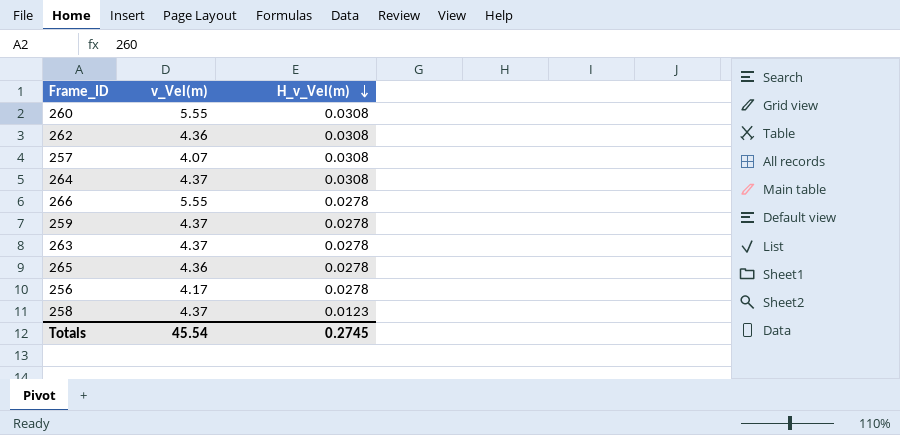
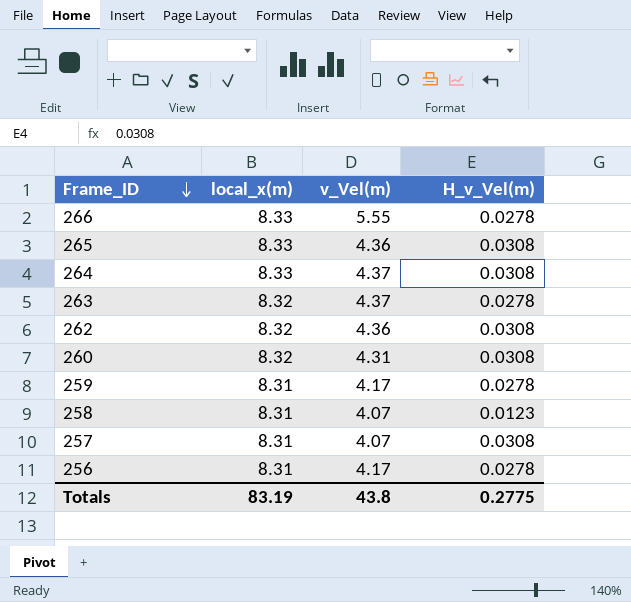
row order: H_v_Vel(m) descending -> Frame_ID descending
column local_x(m) | position: none -> 2
265 | H_v_Vel(m): 0.0278 -> 0.0308
260 | v_Vel(m): 5.55 -> 4.31
259 | v_Vel(m): 4.37 -> 4.17
258 | v_Vel(m): 4.37 -> 4.07
Totals | v_Vel(m): 45.54 -> 43.8
Totals | H_v_Vel(m): 0.2745 -> 0.2775

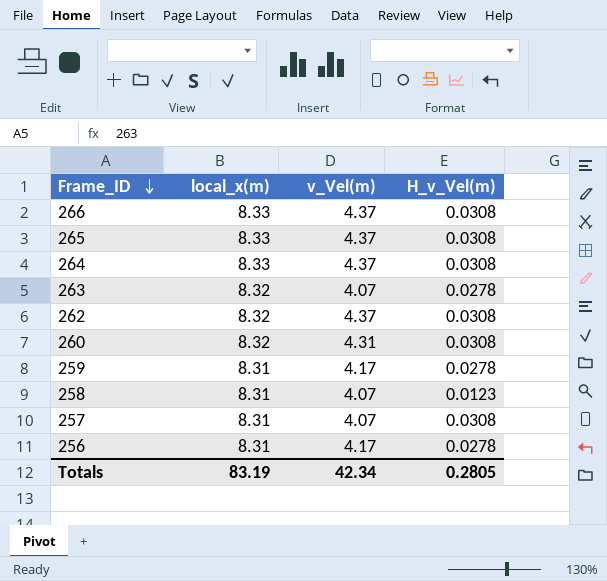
266 | v_Vel(m): 5.55 -> 4.37
266 | H_v_Vel(m): 0.0278 -> 0.0308
265 | v_Vel(m): 4.36 -> 4.37
263 | v_Vel(m): 4.37 -> 4.07
262 | v_Vel(m): 4.36 -> 4.37
Totals | v_Vel(m): 43.8 -> 42.34
Totals | H_v_Vel(m): 0.2775 -> 0.2805

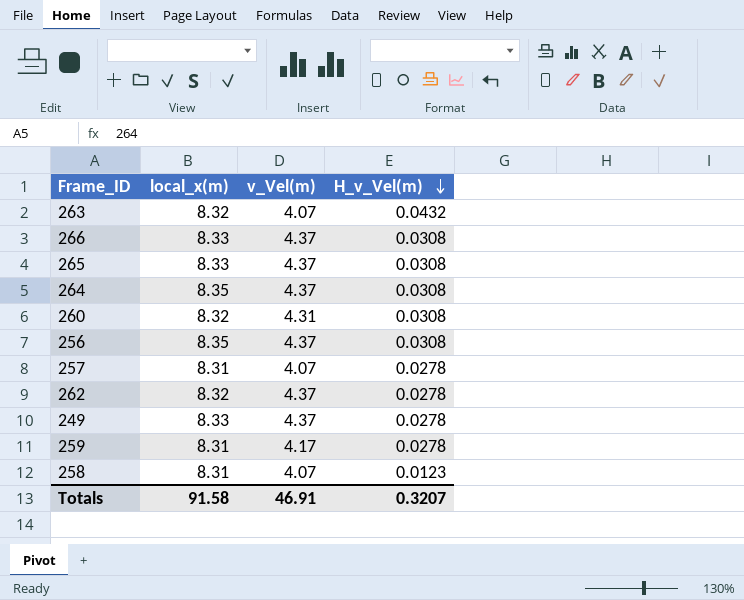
row order: Frame_ID descending -> H_v_Vel(m) descending
263 | H_v_Vel(m): 0.0278 -> 0.0432
264 | local_x(m): 8.33 -> 8.35
256 | local_x(m): 8.31 -> 8.35
256 | v_Vel(m): 4.17 -> 4.37
256 | H_v_Vel(m): 0.0278 -> 0.0308
257 | H_v_Vel(m): 0.0308 -> 0.0278
262 | H_v_Vel(m): 0.0308 -> 0.0278
row 249: none -> 8.33 | 4.37 | 0.0278
Totals | local_x(m): 83.19 -> 91.58
Totals | v_Vel(m): 42.34 -> 46.91
Totals | H_v_Vel(m): 0.2805 -> 0.3207

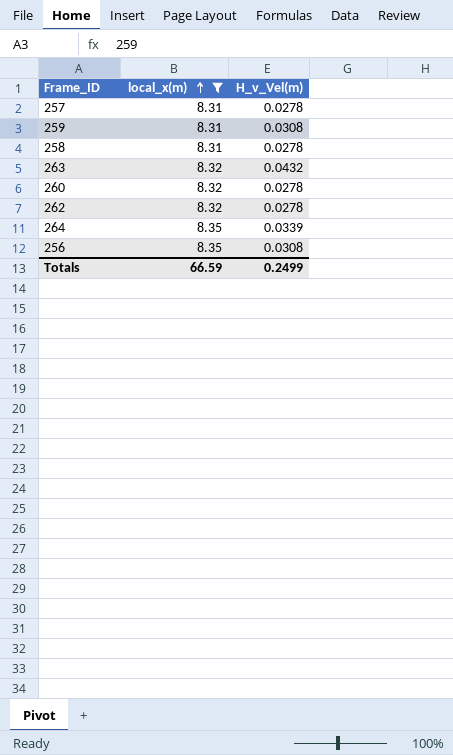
filter: none -> local_x(m) != 8.33
row order: H_v_Vel(m) descending -> local_x(m) ascending
column v_Vel(m) | position: 3 -> none
259 | H_v_Vel(m): 0.0278 -> 0.0308
258 | H_v_Vel(m): 0.0123 -> 0.0278
260 | H_v_Vel(m): 0.0308 -> 0.0278
264 | H_v_Vel(m): 0.0308 -> 0.0339
Totals | local_x(m): 91.58 -> 66.59
Totals | H_v_Vel(m): 0.3207 -> 0.2499

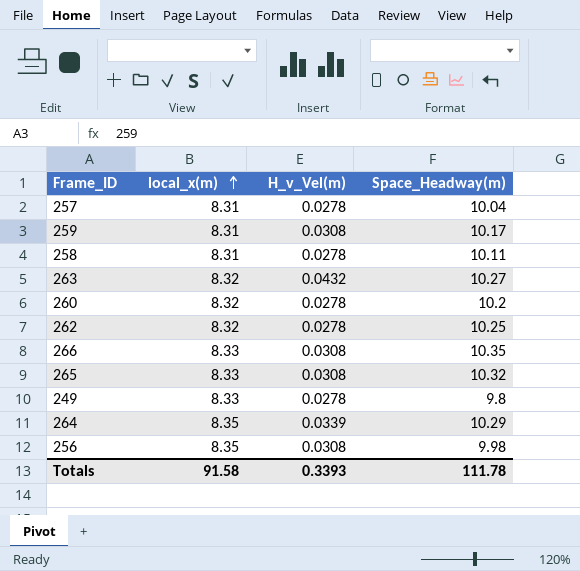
filter: local_x(m) != 8.33 -> none
column Space_Headway(m) | position: none -> 4
Totals | local_x(m): 66.59 -> 91.58
Totals | H_v_Vel(m): 0.2499 -> 0.3393

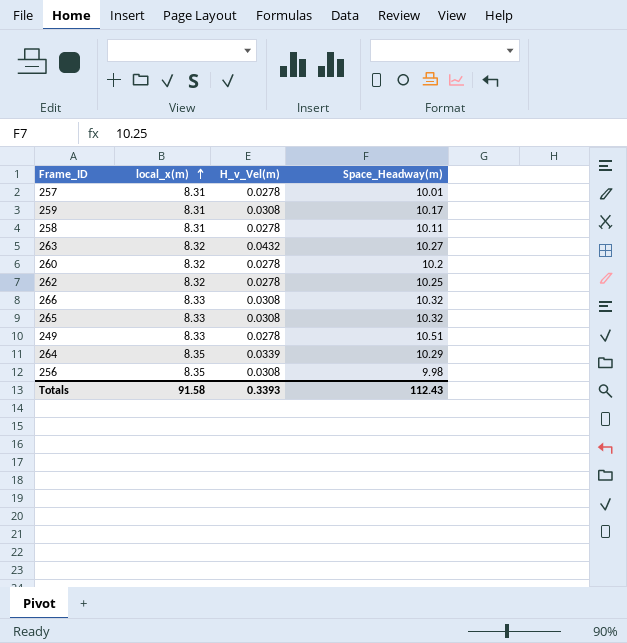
257 | Space_Headway(m): 10.04 -> 10.01
266 | Space_Headway(m): 10.35 -> 10.32
249 | Space_Headway(m): 9.8 -> 10.51
Totals | Space_Headway(m): 111.78 -> 112.43

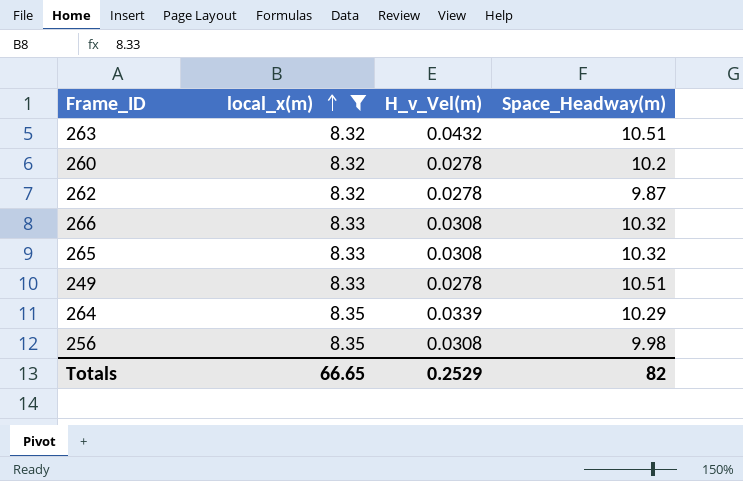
filter: none -> local_x(m) != 8.31
263 | Space_Headway(m): 10.27 -> 10.51
262 | Space_Headway(m): 10.25 -> 9.87
Totals | local_x(m): 91.58 -> 66.65
Totals | H_v_Vel(m): 0.3393 -> 0.2529
Totals | Space_Headway(m): 112.43 -> 82

